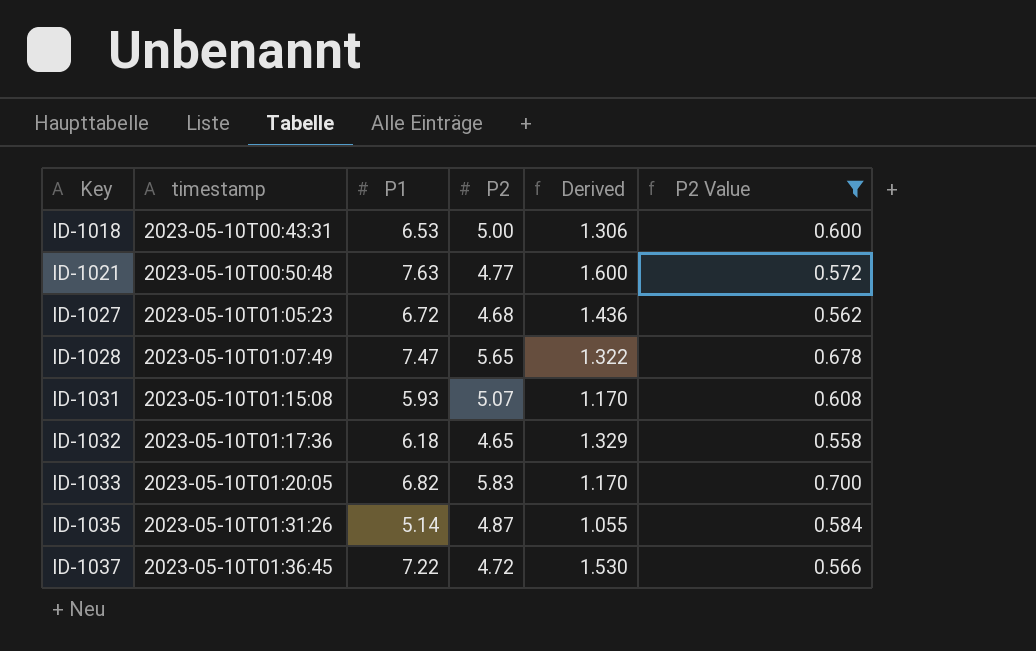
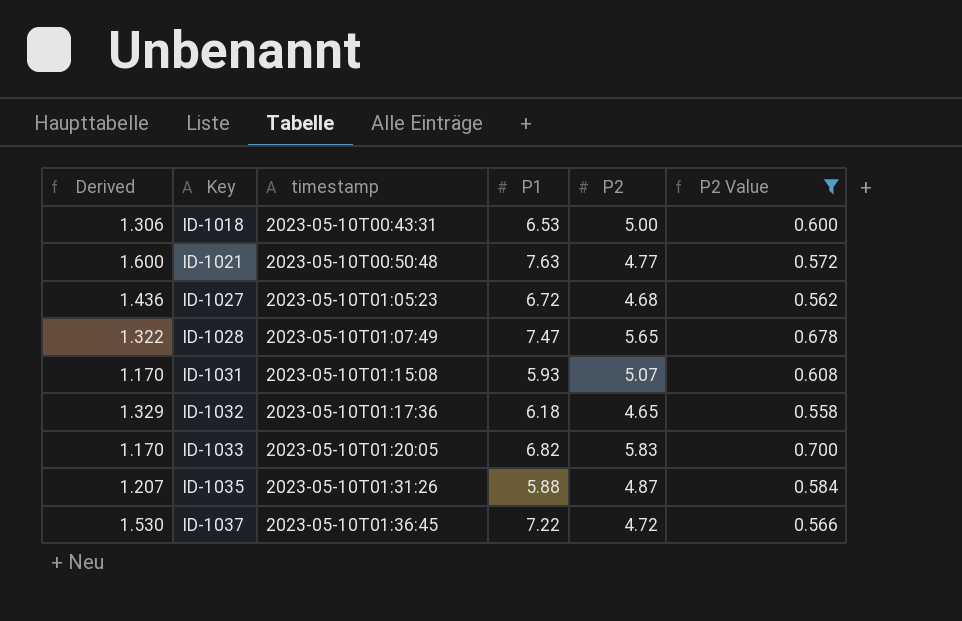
column Derived | position: 5 -> 1
ID-1035 | Derived: 1.055 -> 1.207
ID-1035 | P1: 5.14 -> 5.88

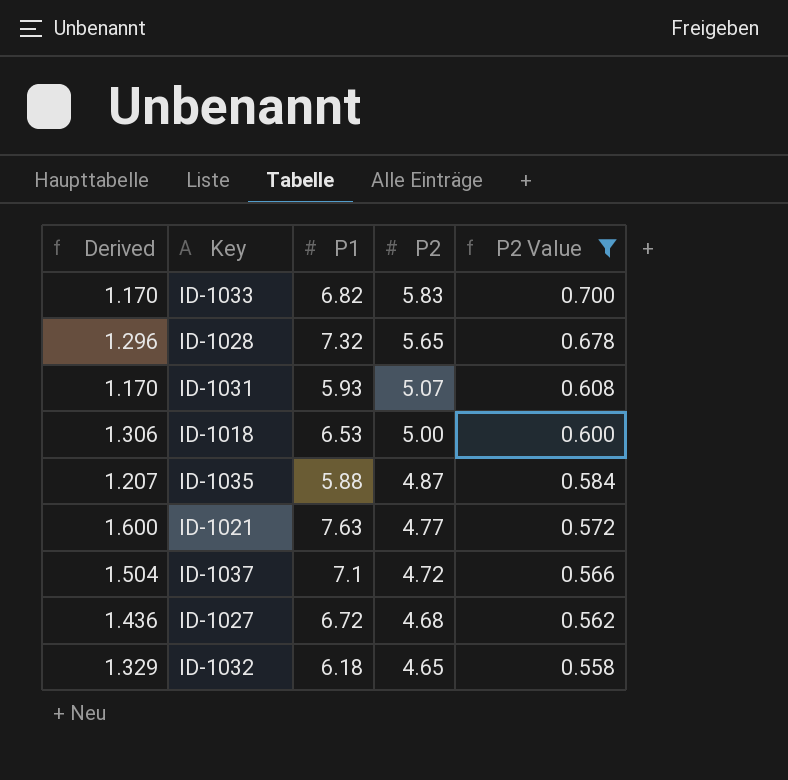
row order: Key ascending -> P2 descending
column timestamp | position: 3 -> none
ID-1028 | Derived: 1.322 -> 1.296
ID-1028 | P1: 7.47 -> 7.32
ID-1037 | Derived: 1.530 -> 1.504
ID-1037 | P1: 7.22 -> 7.1

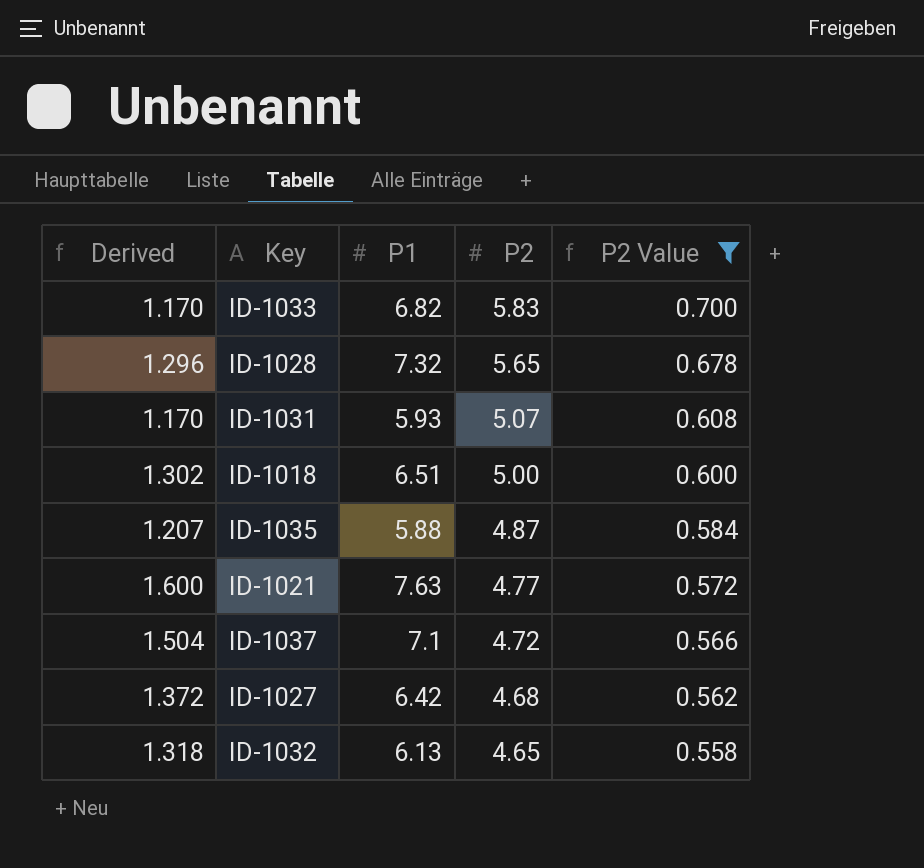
ID-1018 | Derived: 1.306 -> 1.302
ID-1018 | P1: 6.53 -> 6.51
ID-1027 | Derived: 1.436 -> 1.372
ID-1027 | P1: 6.72 -> 6.42
ID-1032 | Derived: 1.329 -> 1.318
ID-1032 | P1: 6.18 -> 6.13

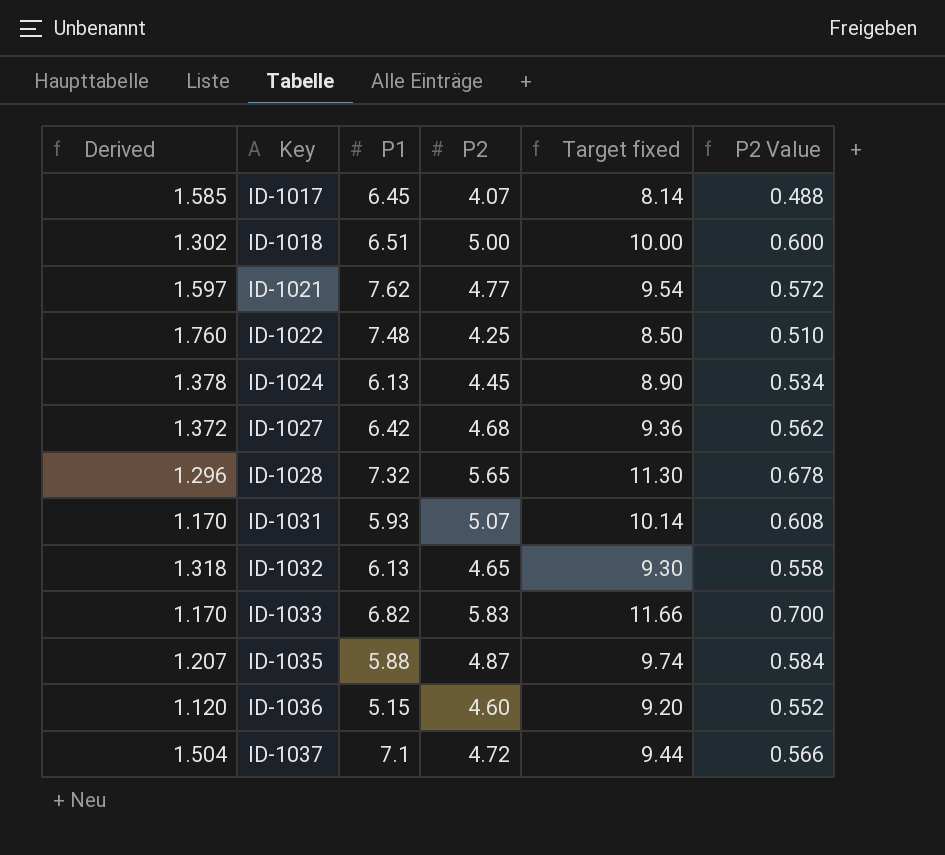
filter: P2 Value >= 0.558 -> none
row order: P2 descending -> Key ascending
column Target fixed | formula: none -> [P2] * 2
ID-1021 | Derived: 1.600 -> 1.597
ID-1021 | P1: 7.63 -> 7.62

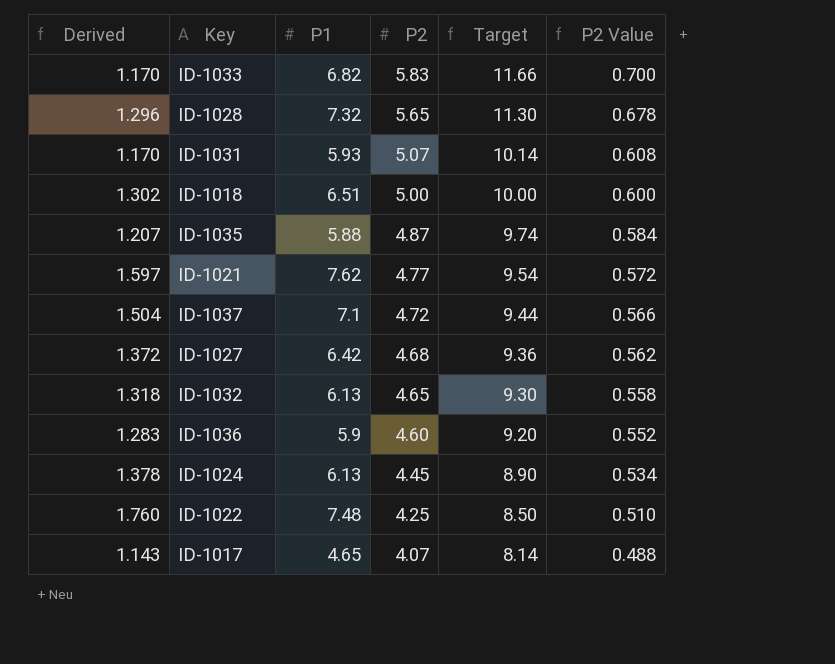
row order: Key ascending -> P2 descending
column name: Target fixed -> Target
ID-1036 | Derived: 1.120 -> 1.283
ID-1036 | P1: 5.15 -> 5.9
ID-1017 | Derived: 1.585 -> 1.143
ID-1017 | P1: 6.45 -> 4.65

